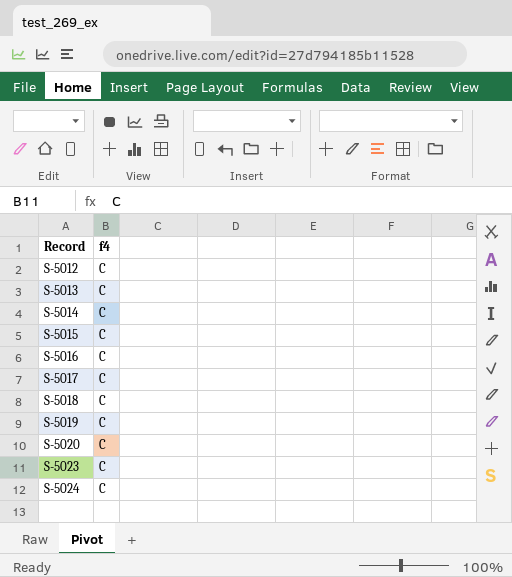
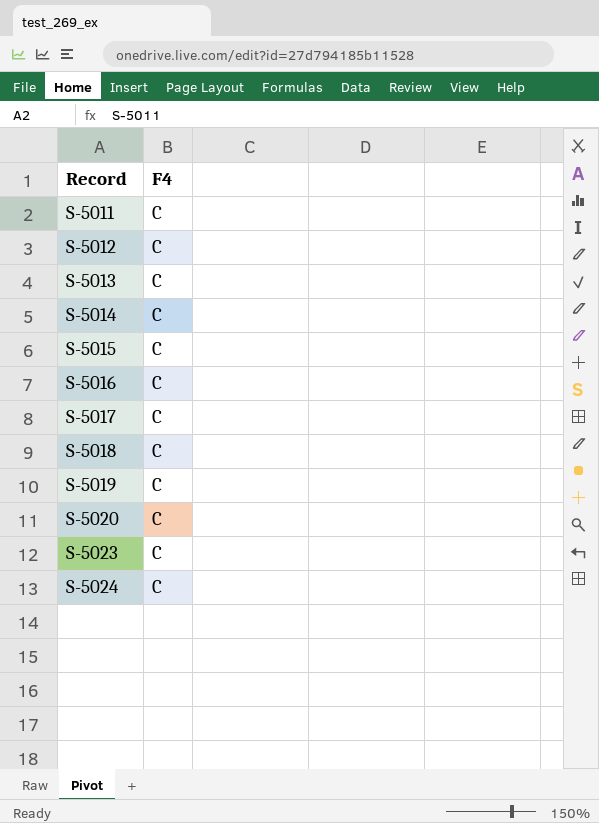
column name: f4 -> F4
row S-5011: none -> C

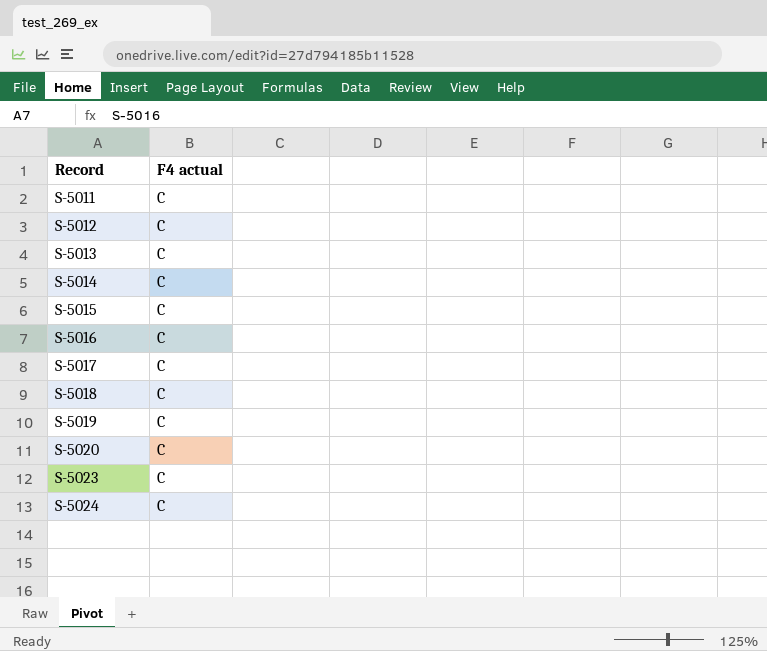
column name: F4 -> F4 actual

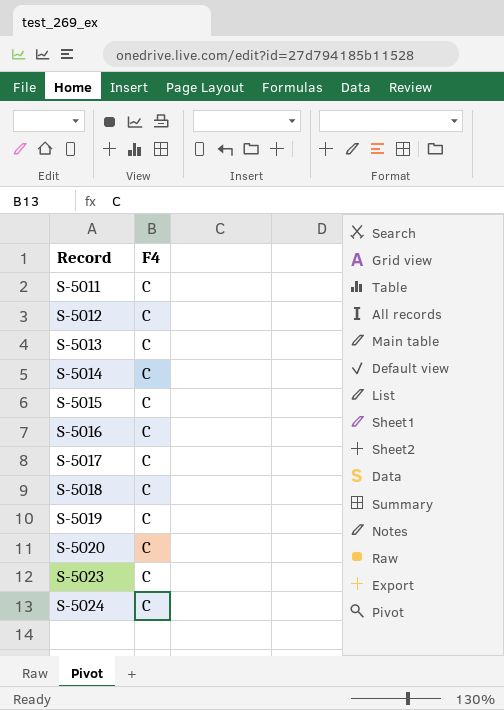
column name: F4 actual -> F4

